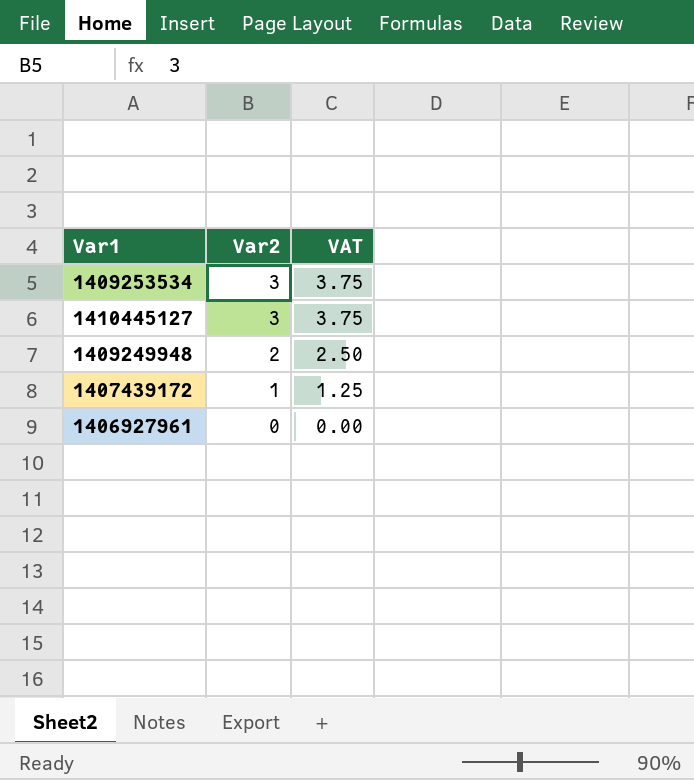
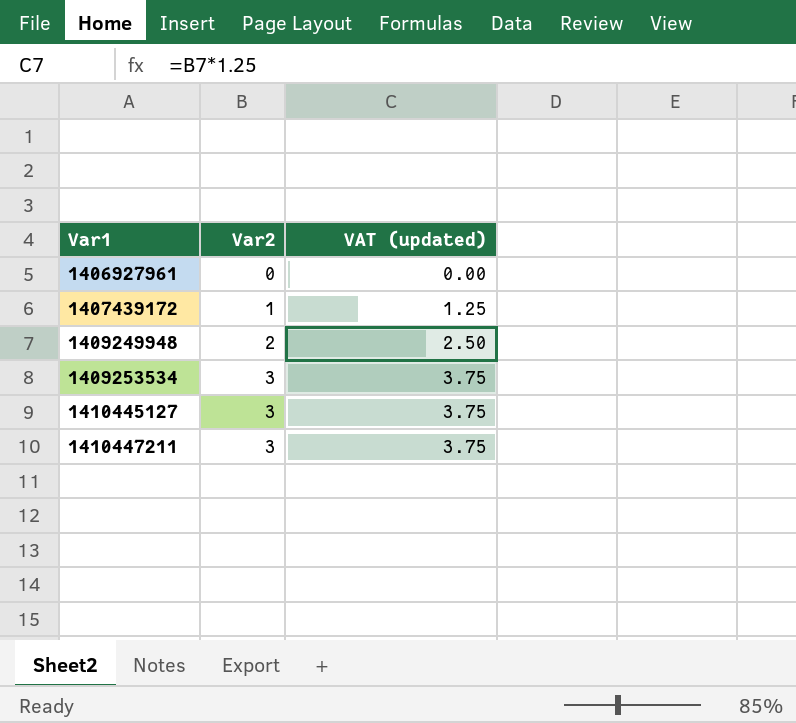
row order: Var2 descending -> Var1 ascending
column name: VAT -> VAT (updated)
row 1410447211: none -> 3 | 3.75

